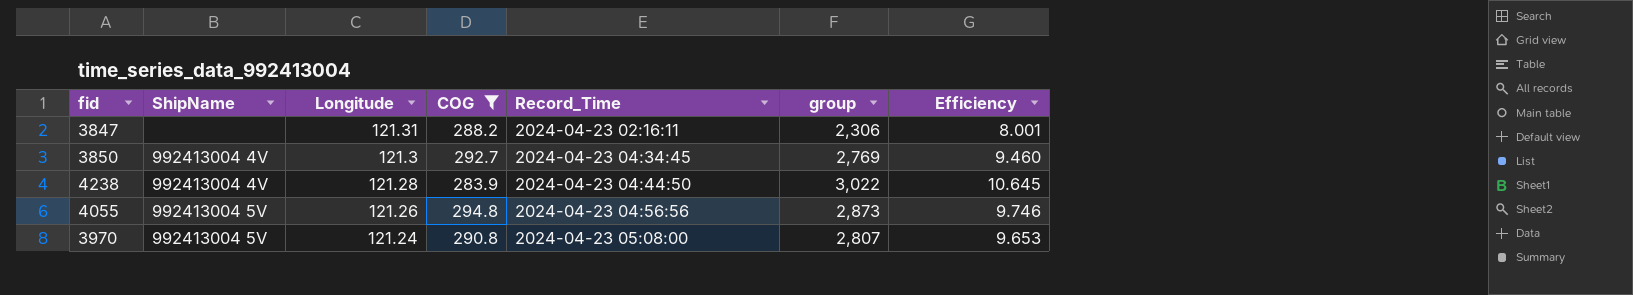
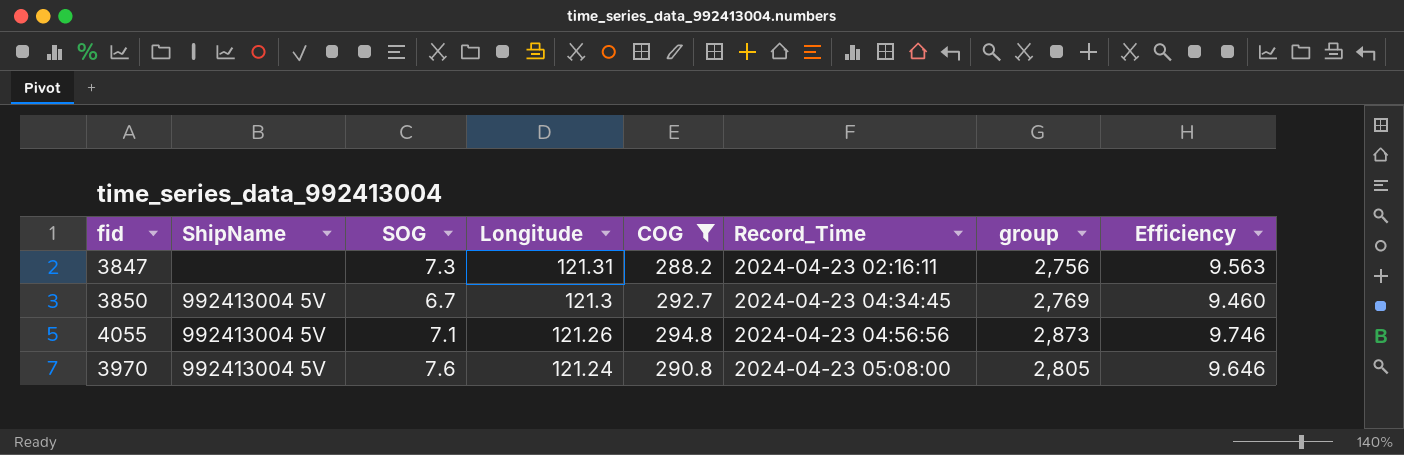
column SOG | position: none -> 3
row 4238: 992413004 4V | 121.28 | 283.9 | 2024-04-23 04:44:50 | 3,022 | 10.645 -> none
3847 | group: 2,306 -> 2,756
3847 | Efficiency: 8.001 -> 9.563
3850 | ShipName: 992413004 4V -> 992413004 5V
3970 | group: 2,807 -> 2,805
3970 | Efficiency: 9.653 -> 9.646

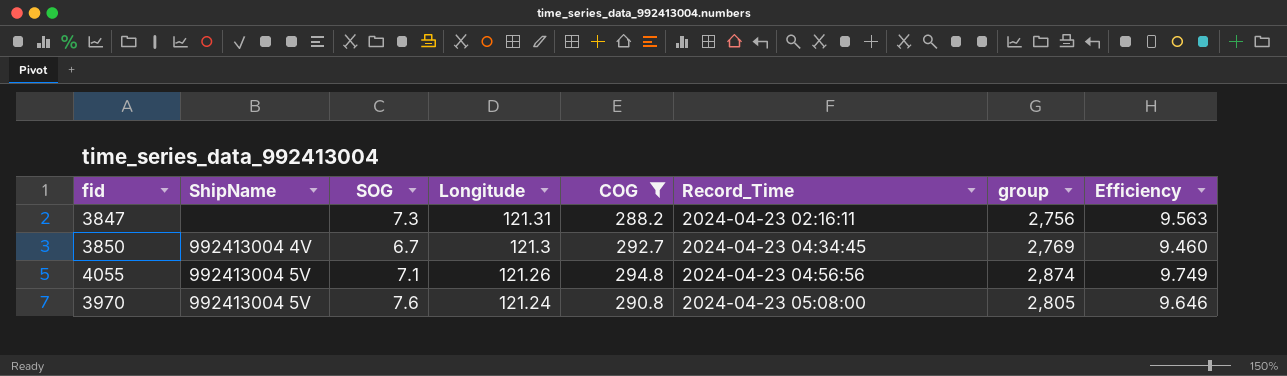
3850 | ShipName: 992413004 5V -> 992413004 4V
4055 | group: 2,873 -> 2,874
4055 | Efficiency: 9.746 -> 9.749

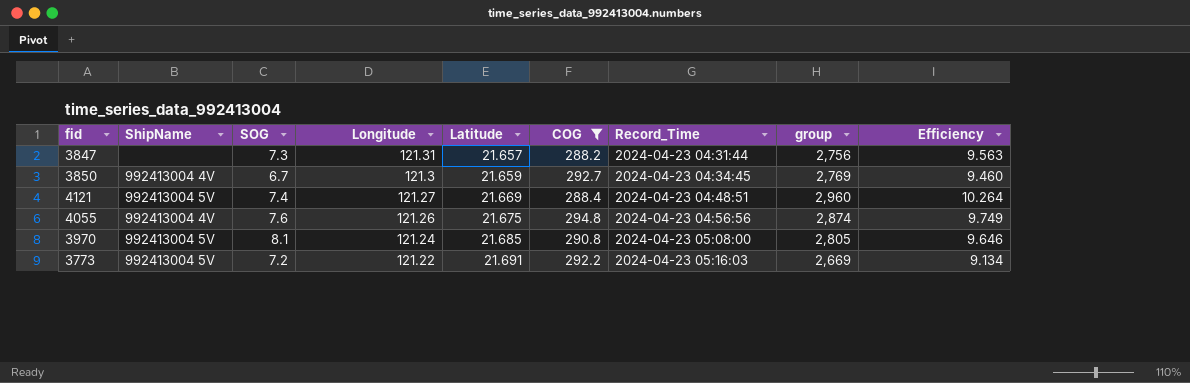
column Latitude | position: none -> 5
3847 | Record_Time: 2024-04-23 02:16:11 -> 2024-04-23 04:31:44
row 4121: none -> 992413004 5V | 7.4 | 121.27 | 21.669 | 288.4 | 2024-04-23 04:48:51 | 2,960 | 10.264
4055 | ShipName: 992413004 5V -> 992413004 4V
4055 | SOG: 7.1 -> 7.6
3970 | SOG: 7.6 -> 8.1
row 3773: none -> 992413004 5V | 7.2 | 121.22 | 21.691 | 292.2 | 2024-04-23 05:16:03 | 2,669 | 9.134

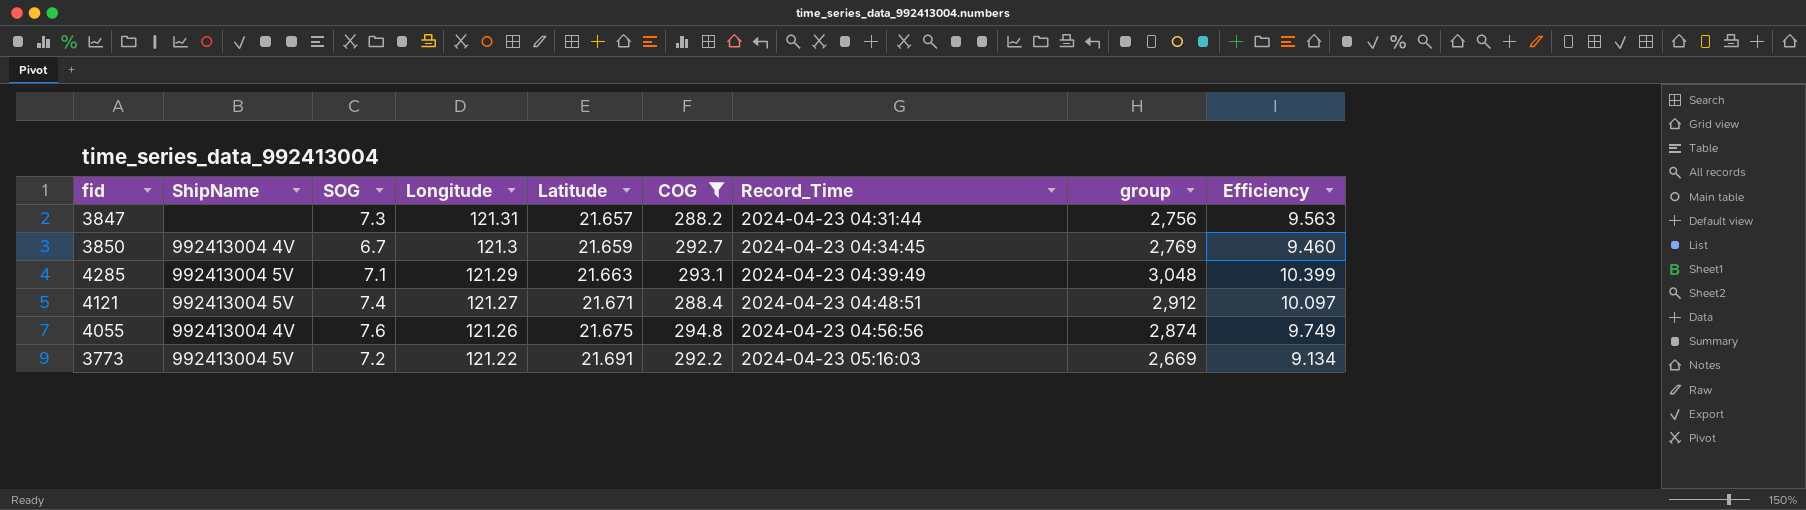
row 3970: 992413004 5V | 8.1 | 121.24 | 21.685 | 290.8 | 2024-04-23 05:08:00 | 2,805 | 9.646 -> none
row 4285: none -> 992413004 5V | 7.1 | 121.29 | 21.663 | 293.1 | 2024-04-23 04:39:49 | 3,048 | 10.399
4121 | Latitude: 21.669 -> 21.671
4121 | group: 2,960 -> 2,912
4121 | Efficiency: 10.264 -> 10.097

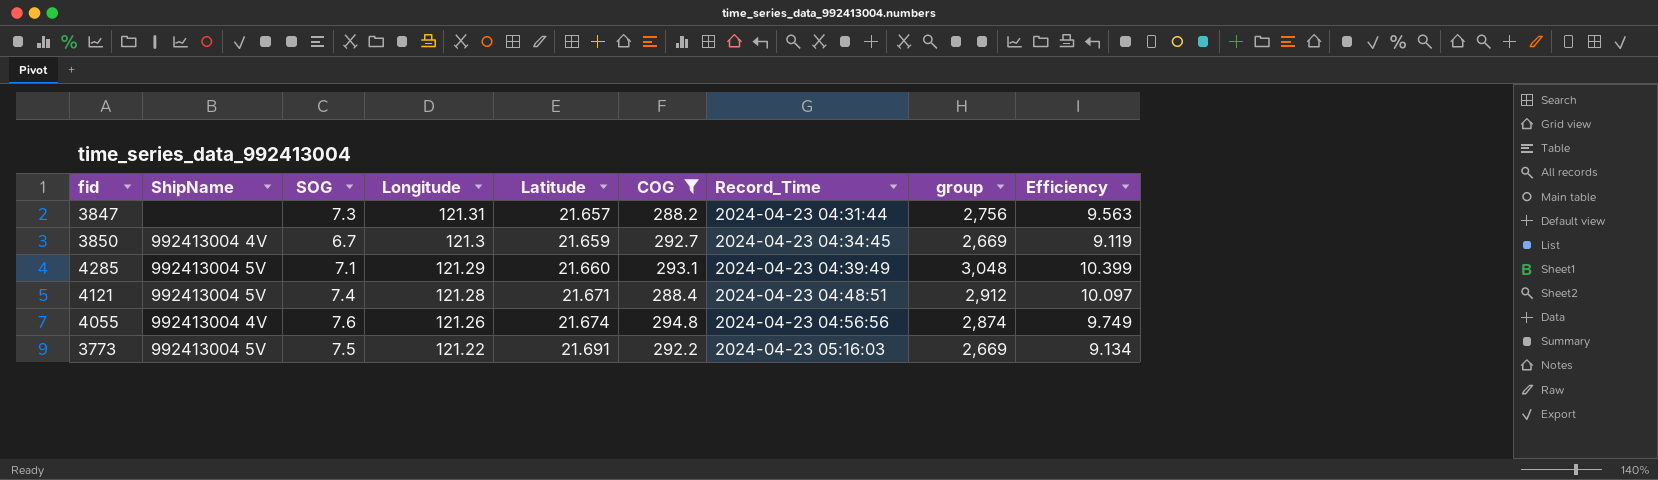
3850 | group: 2,769 -> 2,669
3850 | Efficiency: 9.460 -> 9.119
4285 | Latitude: 21.663 -> 21.660
4121 | Longitude: 121.27 -> 121.28
4055 | Latitude: 21.675 -> 21.674
3773 | SOG: 7.2 -> 7.5

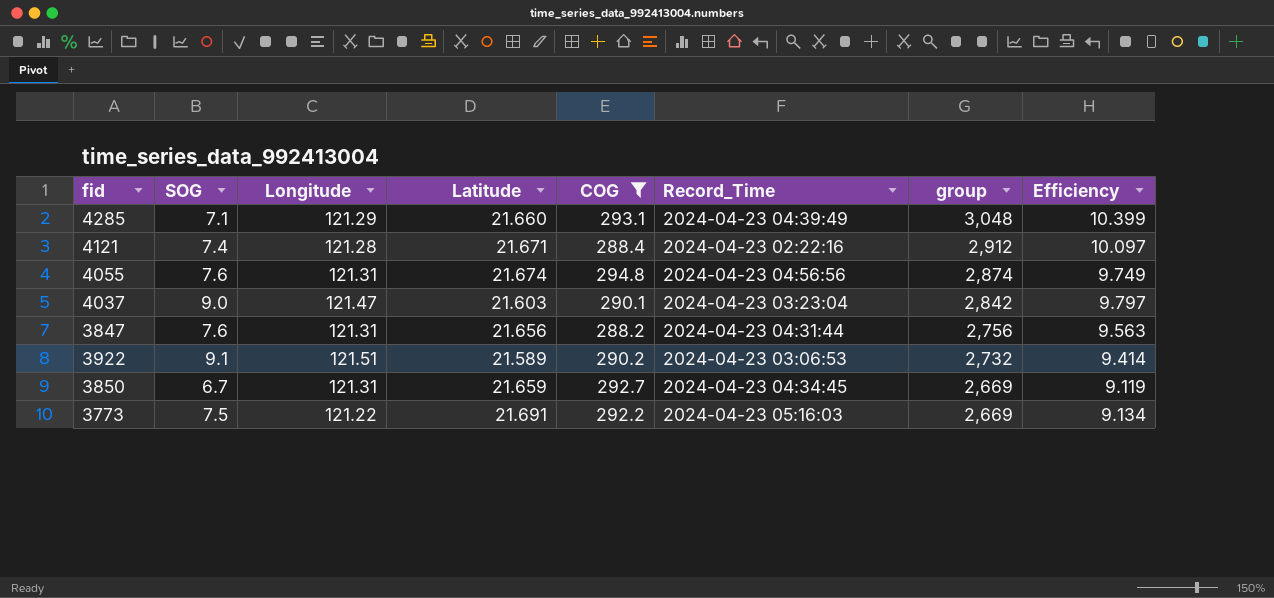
row order: Longitude descending -> group descending
column ShipName | position: 2 -> none
4121 | Record_Time: 2024-04-23 04:48:51 -> 2024-04-23 02:22:16
4055 | Longitude: 121.26 -> 121.31
row 4037: none -> 9.0 | 121.47 | 21.603 | 290.1 | 2024-04-23 03:23:04 | 2,842 | 9.797
3847 | SOG: 7.3 -> 7.6
3847 | Latitude: 21.657 -> 21.656
row 3922: none -> 9.1 | 121.51 | 21.589 | 290.2 | 2024-04-23 03:06:53 | 2,732 | 9.414
3850 | Longitude: 121.3 -> 121.31

